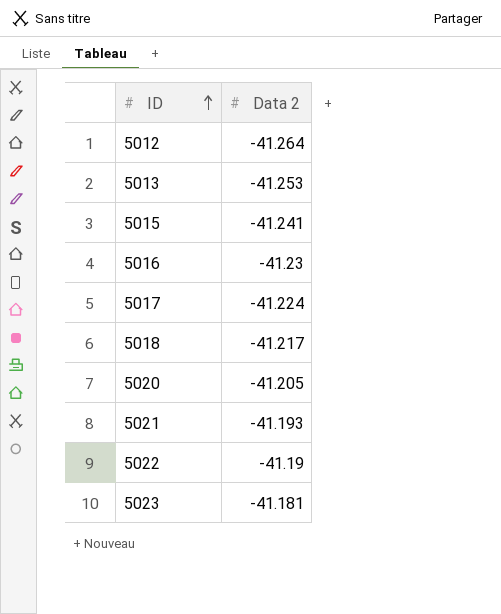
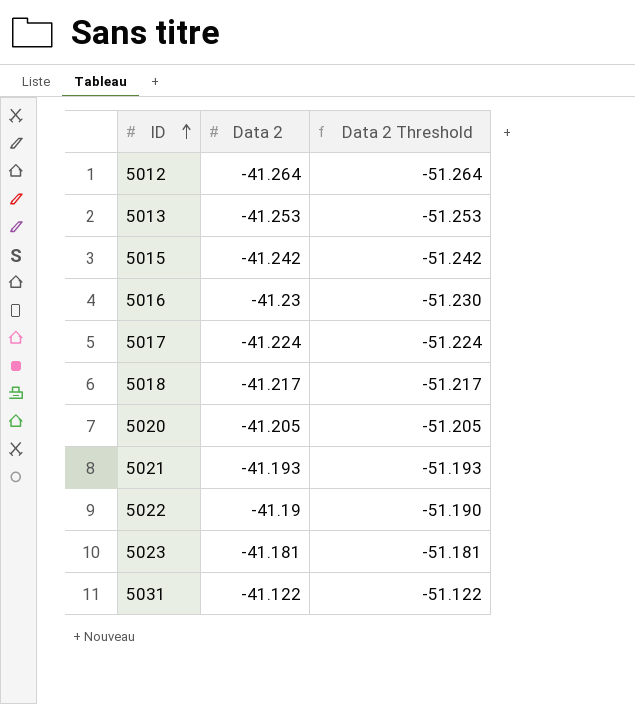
column Data 2 Threshold | formula: none -> [Data 2] - 10
5015 | Data 2: -41.241 -> -41.242
row 5031: none -> -41.122 | -51.122

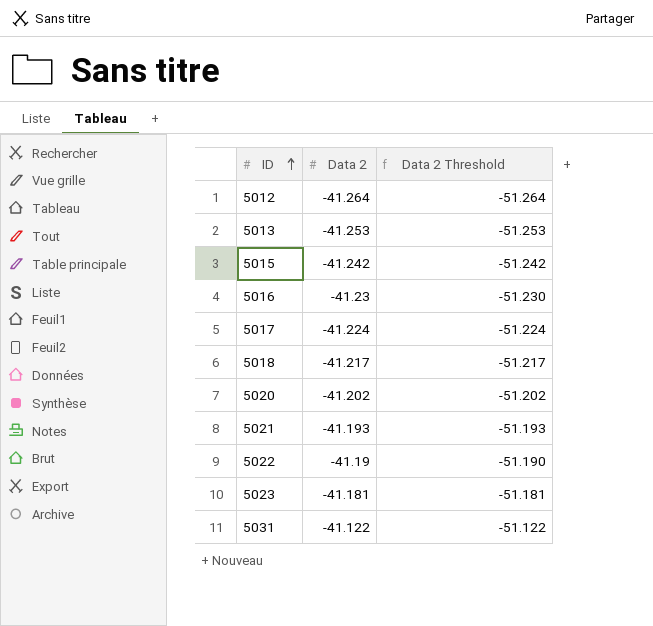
5020 | Data 2: -41.205 -> -41.202
5020 | Data 2 Threshold: -51.205 -> -51.202

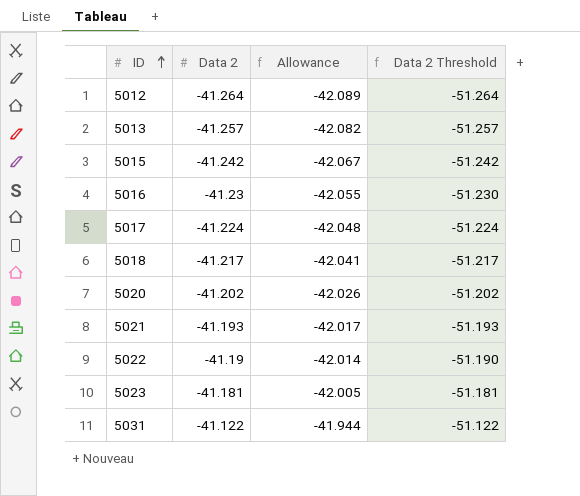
column Allowance | formula: none -> [Data 2] * 1.02
5013 | Data 2: -41.253 -> -41.257
5013 | Data 2 Threshold: -51.253 -> -51.257

